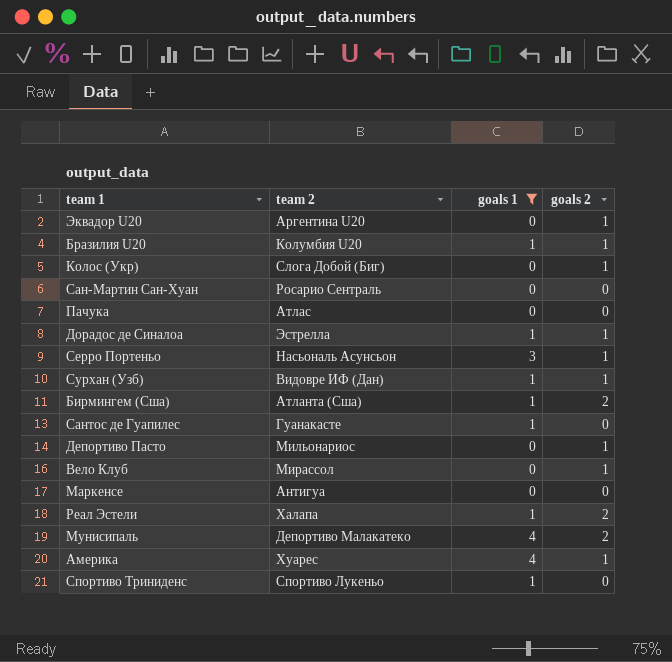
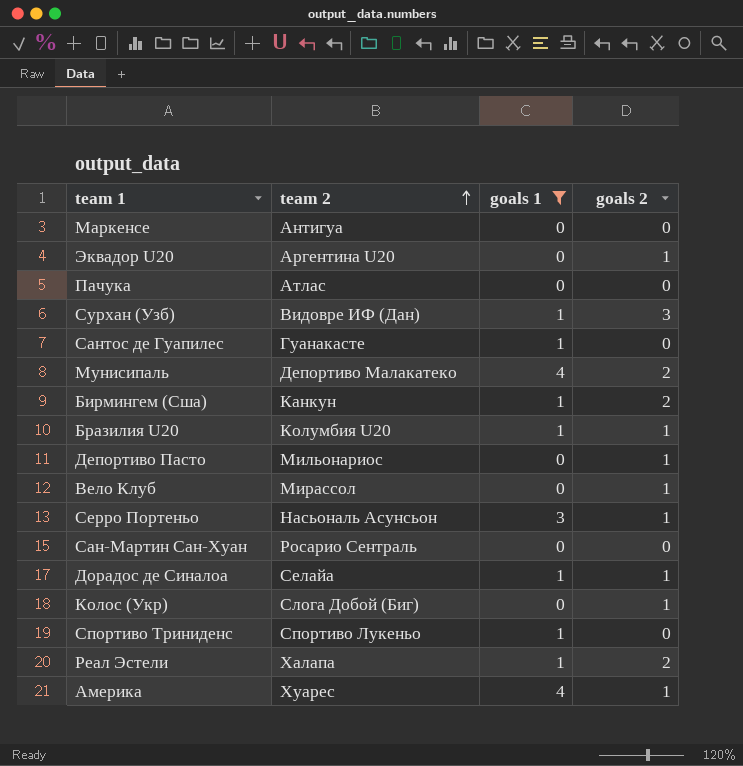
row order: none -> team 2 ascending
Сурхан (Узб) | goals 2: 1 -> 3
Бирмингем (Сша) | team 2: Атланта (Сша) -> Канкун
Дорадос де Синалоа | team 2: Эстрелла -> Селайа

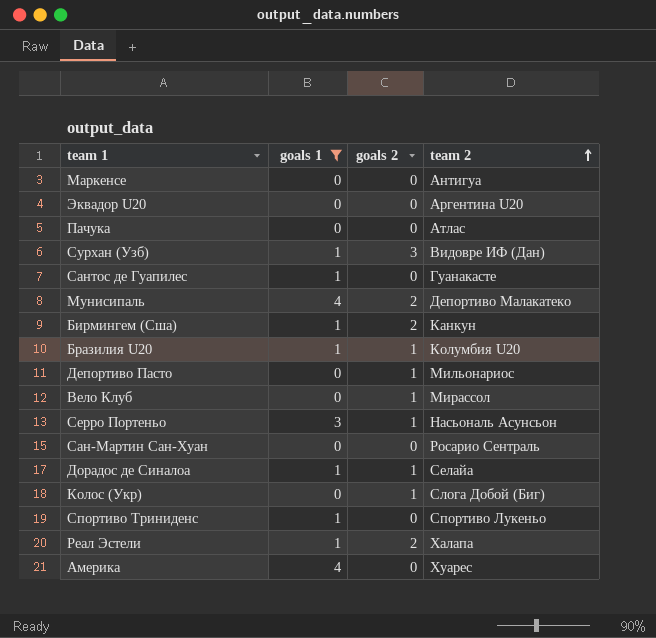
column team 2 | position: 2 -> 4
Эквадор U20 | goals 2: 1 -> 0
Америка | goals 2: 1 -> 0

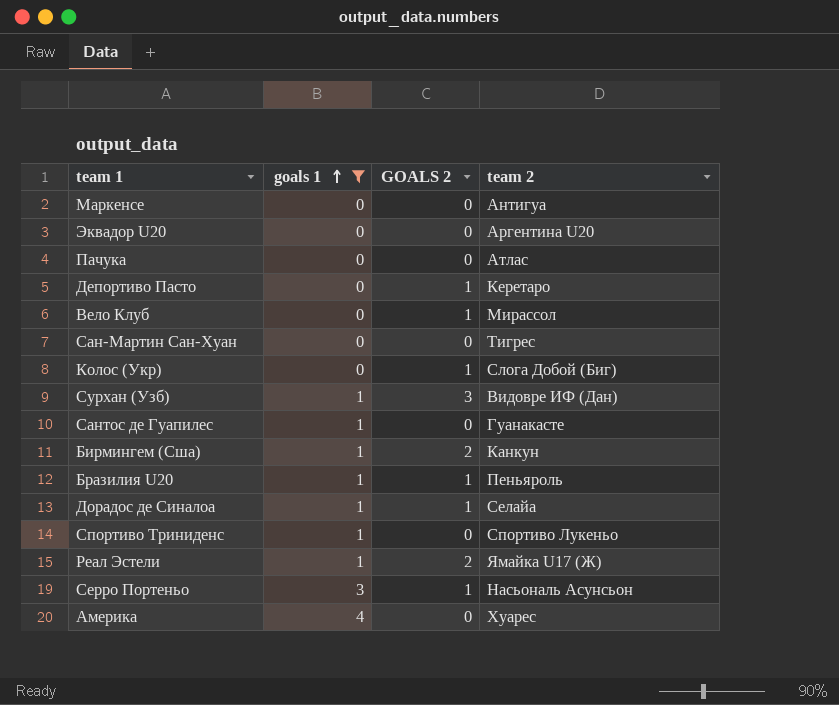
row order: team 2 ascending -> goals 1 ascending
column name: goals 2 -> GOALS 2
row Мунисипаль: 4 | 2 | Депортиво Малакатеко -> none
Депортиво Пасто | team 2: Мильонариос -> Керетаро
Сан-Мартин Сан-Хуан | team 2: Росарио Сентраль -> Тигрес
Бразилия U20 | team 2: Колумбия U20 -> Пеньяроль
Реал Эстели | team 2: Халапа -> Ямайка U17 (Ж)

